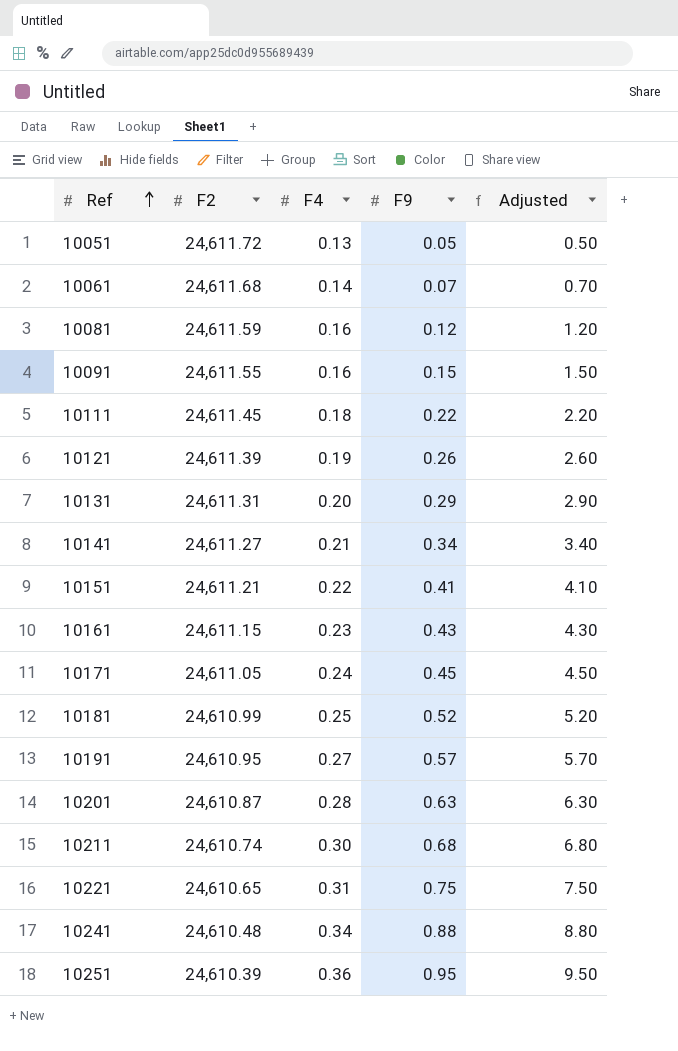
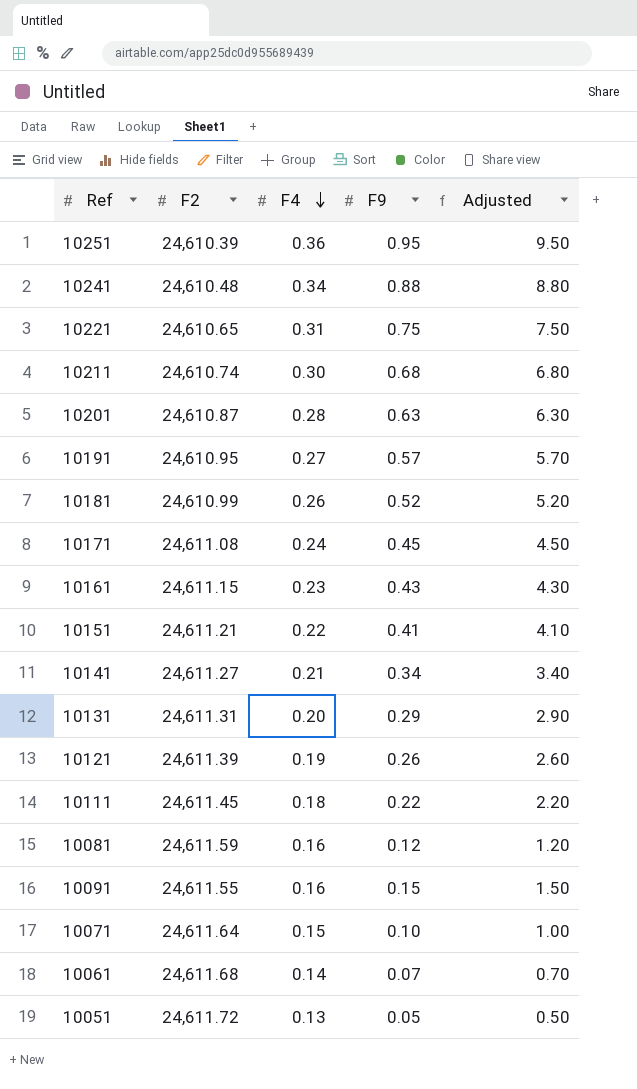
row order: Ref ascending -> F4 descending
10181 | F4: 0.25 -> 0.26
10171 | F2: 24,611.05 -> 24,611.08
row 10071: none -> 24,611.64 | 0.15 | 0.10 | 1.00

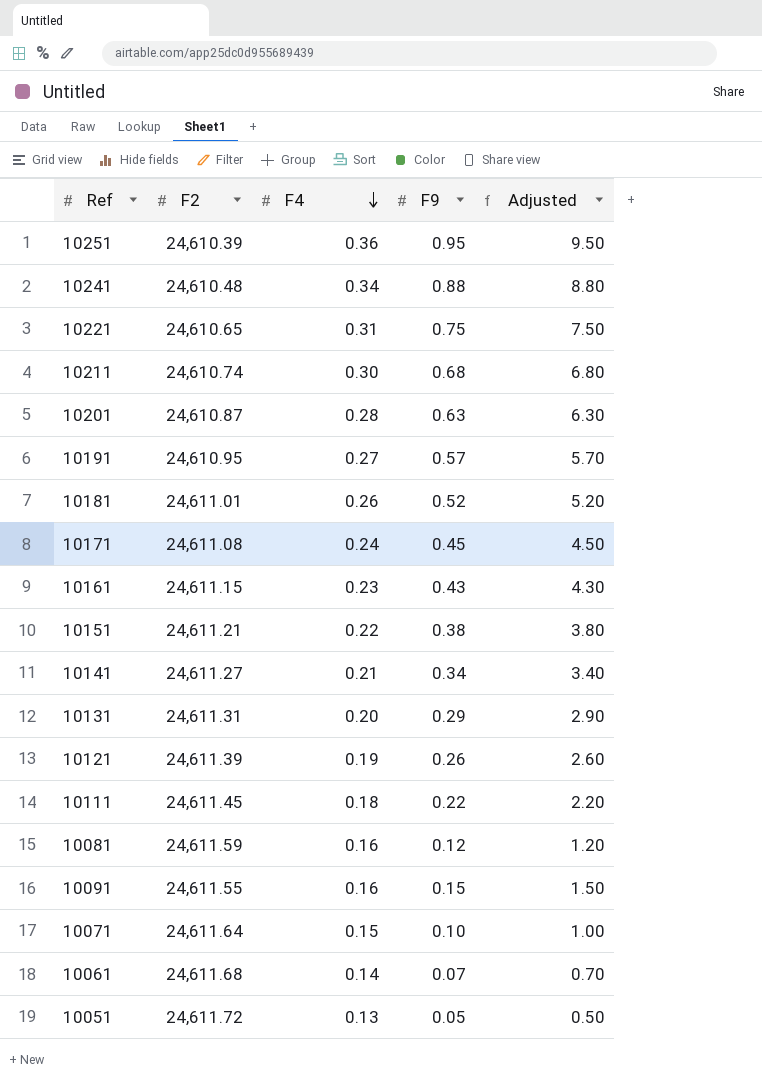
10181 | F2: 24,610.99 -> 24,611.01
10151 | F9: 0.41 -> 0.38
10151 | Adjusted: 4.10 -> 3.80

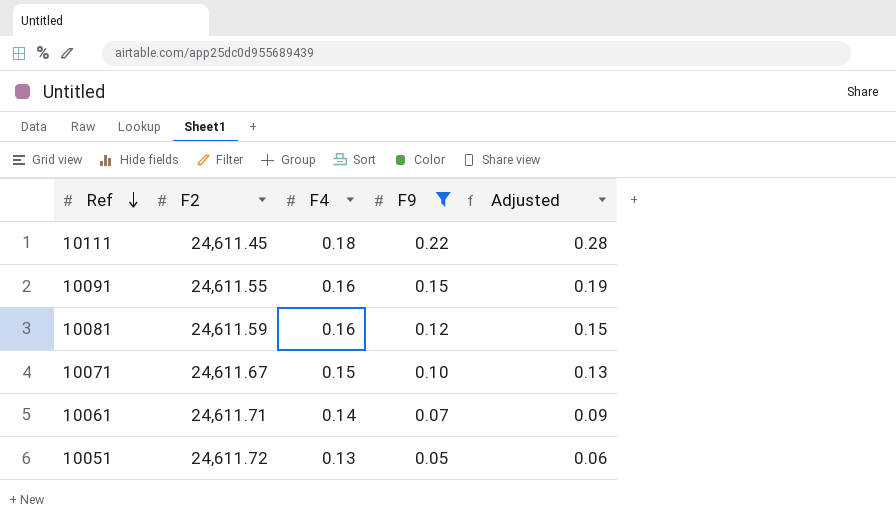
filter: none -> F9 <= 0.22
row order: F4 descending -> Ref descending
column Adjusted | formula: [F9] * 10 -> [F9] * 1.25
10071 | F2: 24,611.64 -> 24,611.67
10061 | F2: 24,611.68 -> 24,611.71

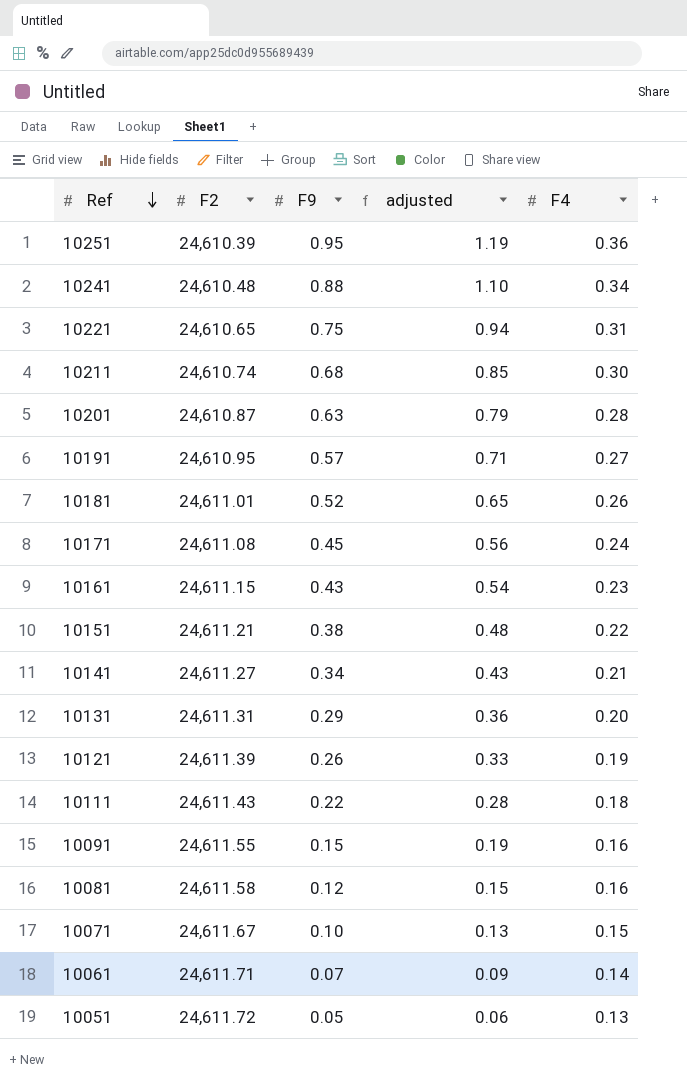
filter: F9 <= 0.22 -> none
column name: Adjusted -> adjusted
column F4 | position: 3 -> 5
10111 | F2: 24,611.45 -> 24,611.43
10081 | F2: 24,611.59 -> 24,611.58

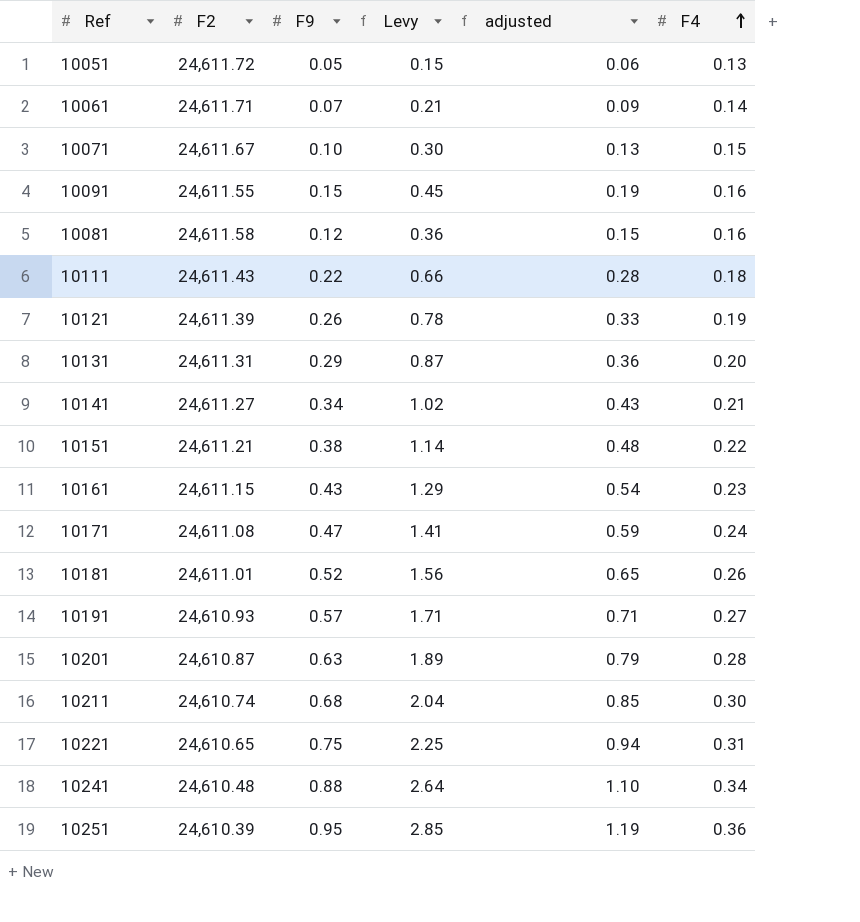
row order: Ref descending -> F4 ascending
column Levy | formula: none -> [F9] * 3
10171 | F9: 0.45 -> 0.47
10171 | adjusted: 0.56 -> 0.59
10191 | F2: 24,610.95 -> 24,610.93

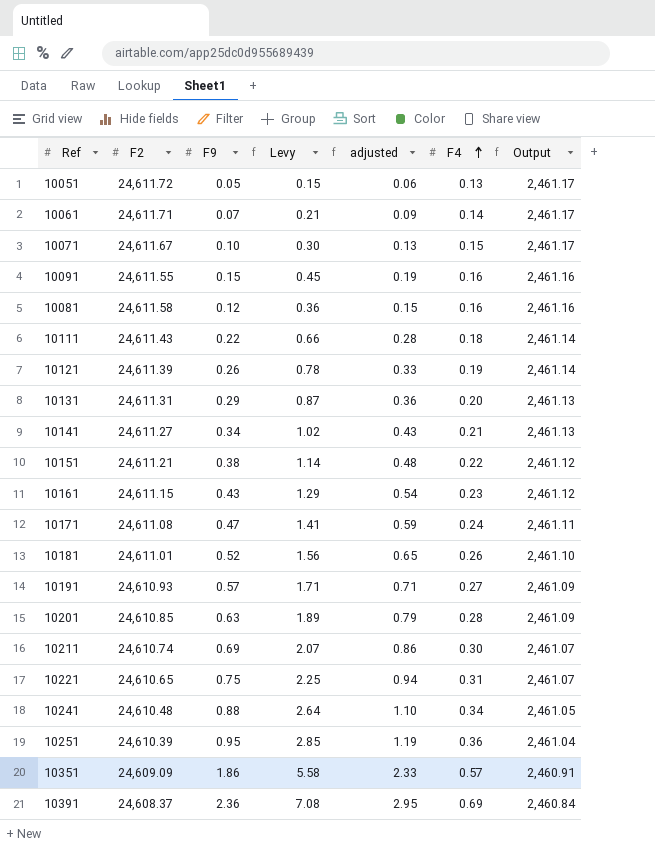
column Output | formula: none -> [F2] * 0.1
10201 | F2: 24,610.87 -> 24,610.85
10211 | F9: 0.68 -> 0.69
10211 | Levy: 2.04 -> 2.07
10211 | adjusted: 0.85 -> 0.86
row 10351: none -> 24,609.09 | 1.86 | 5.58 | 2.33 | 0.57 | 2,460.91
row 10391: none -> 24,608.37 | 2.36 | 7.08 | 2.95 | 0.69 | 2,460.84

